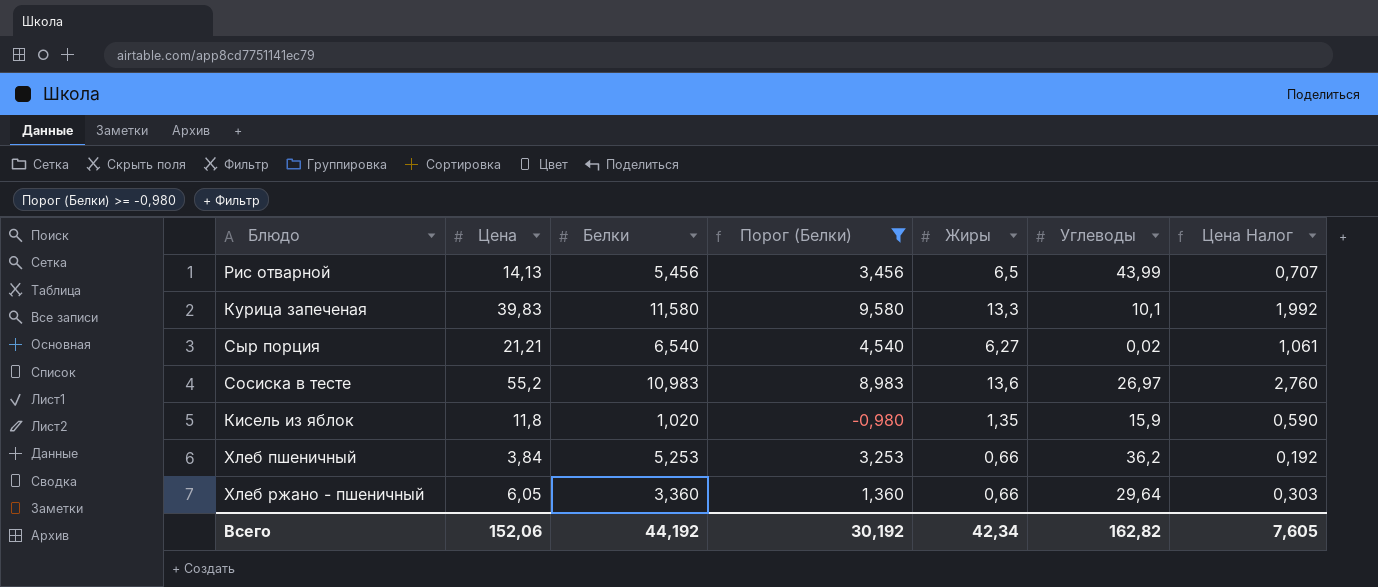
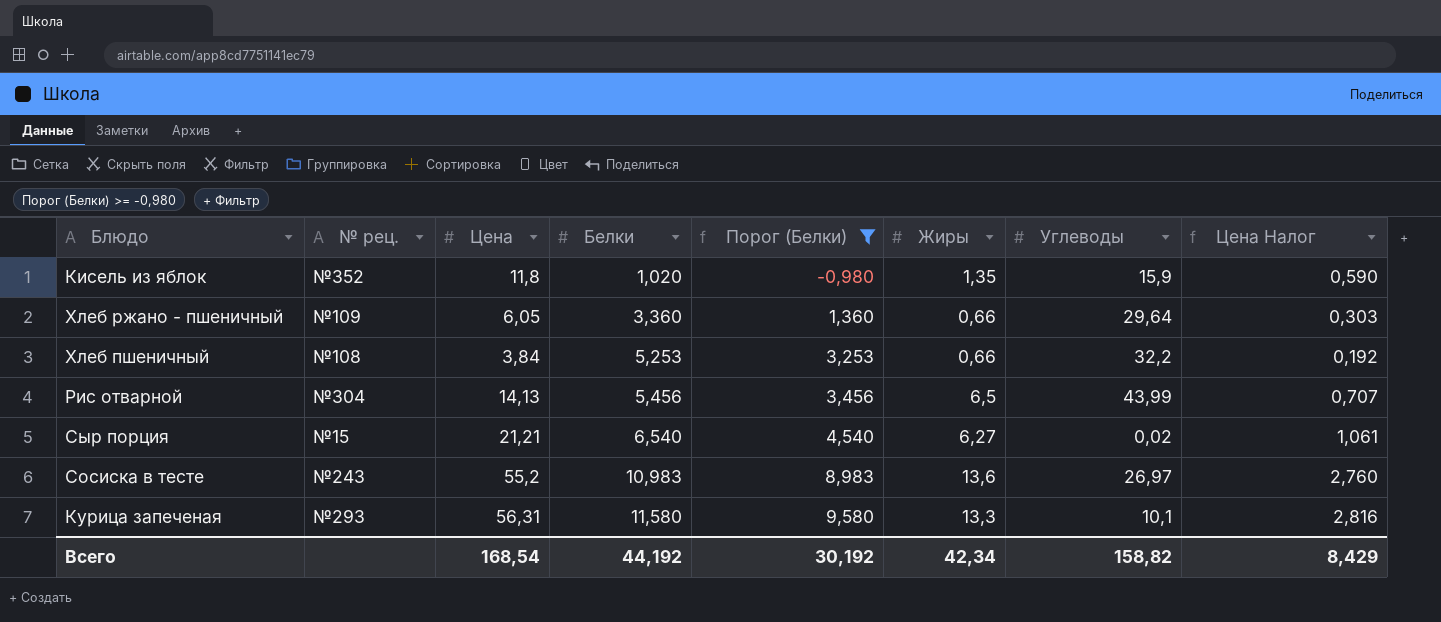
row order: none -> Белки ascending
column № рец. | position: none -> 2
Хлеб пшеничный | Углеводы: 36,2 -> 32,2
Курица запеченая | Цена: 39,83 -> 56,31
Курица запеченая | Цена Налог: 1,992 -> 2,816
Всего | Цена: 152,06 -> 168,54
Всего | Углеводы: 162,82 -> 158,82
Всего | Цена Налог: 7,605 -> 8,429

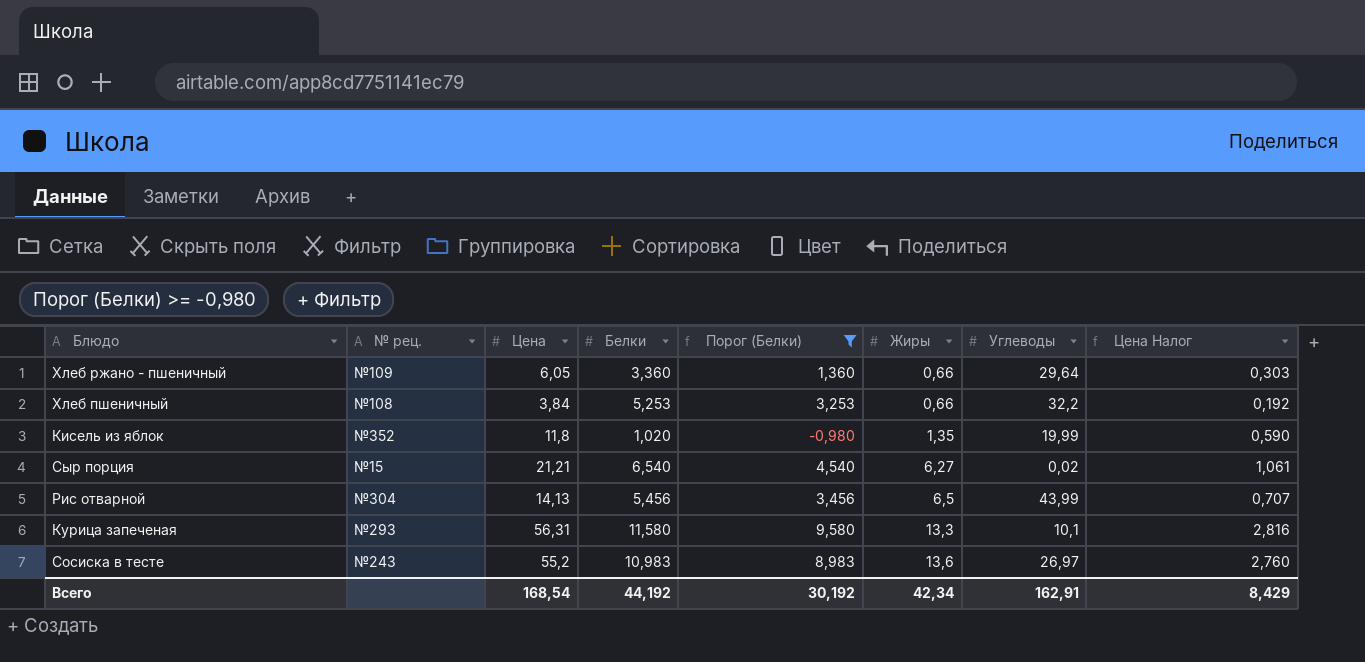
row order: Белки ascending -> Жиры ascending
Кисель из яблок | Углеводы: 15,9 -> 19,99
Всего | Углеводы: 158,82 -> 162,91

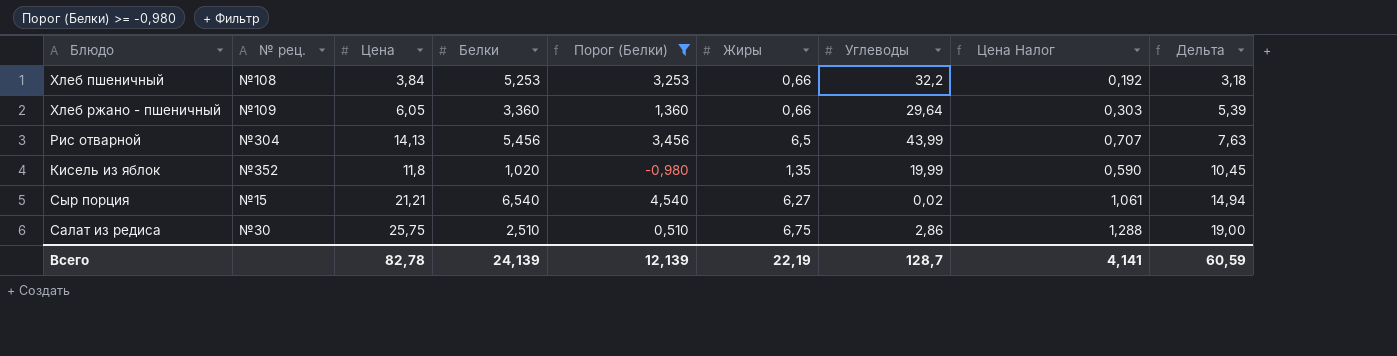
row order: Жиры ascending -> Дельта ascending
column Дельта | formula: none -> [Цена] - [Жиры]
row Курица запеченая: №293 | 56,31 | 11,580 | 9,580 | 13,3 | 10,1 | 2,816 -> none
row Сосиска в тесте: №243 | 55,2 | 10,983 | 8,983 | 13,6 | 26,97 | 2,760 -> none
row Салат из редиса: none -> №30 | 25,75 | 2,510 | 0,510 | 6,75 | 2,86 | 1,288 | 19,00
Всего | Цена: 168,54 -> 82,78
Всего | Белки: 44,192 -> 24,139
Всего | Порог (Белки): 30,192 -> 12,139
Всего | Жиры: 42,34 -> 22,19
Всего | Углеводы: 162,91 -> 128,7
Всего | Цена Налог: 8,429 -> 4,141

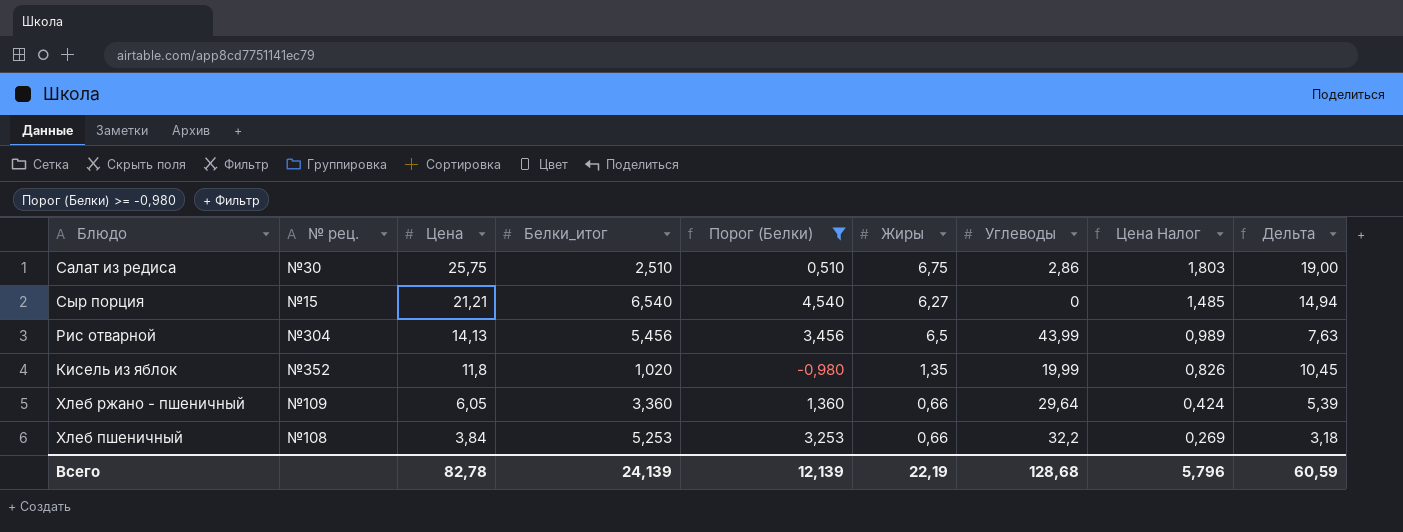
row order: Дельта ascending -> Цена descending
column name: Белки -> Белки_итог
column Цена Налог | formula: [Цена] * 0,05 -> [Цена] * 0,07
Сыр порция | Углеводы: 0,02 -> 0
Всего | Углеводы: 128,7 -> 128,68
Всего | Цена Налог: 4,141 -> 5,796

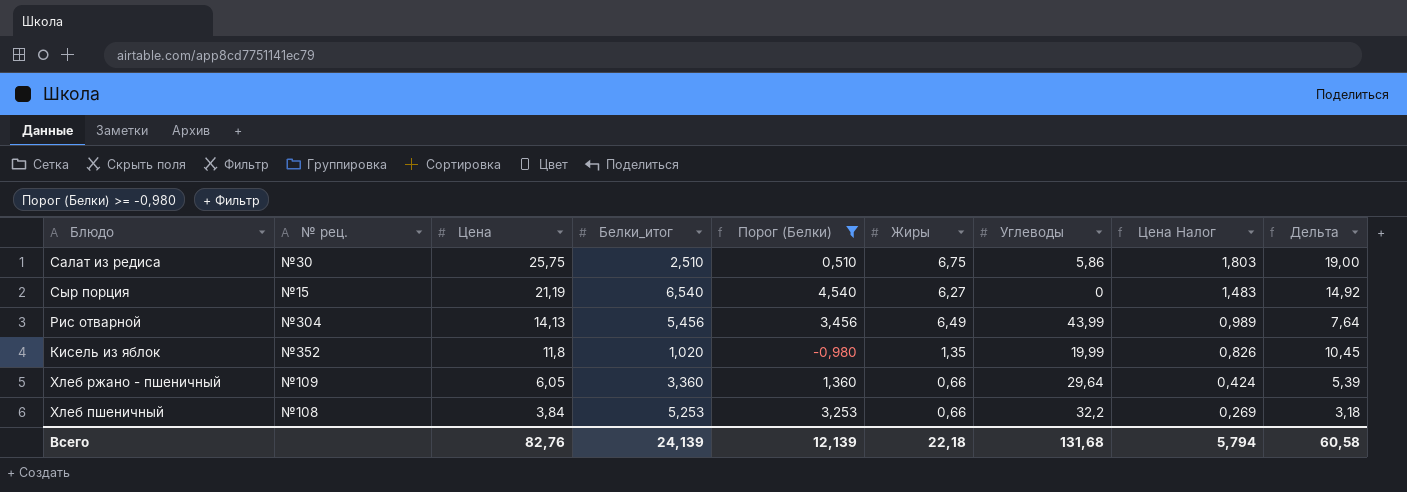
Салат из редиса | Углеводы: 2,86 -> 5,86
Сыр порция | Цена: 21,21 -> 21,19
Сыр порция | Цена Налог: 1,485 -> 1,483
Сыр порция | Дельта: 14,94 -> 14,92
Рис отварной | Жиры: 6,5 -> 6,49
Рис отварной | Дельта: 7,63 -> 7,64
Всего | Цена: 82,78 -> 82,76
Всего | Жиры: 22,19 -> 22,18
Всего | Углеводы: 128,68 -> 131,68
Всего | Цена Налог: 5,796 -> 5,794
Всего | Дельта: 60,59 -> 60,58

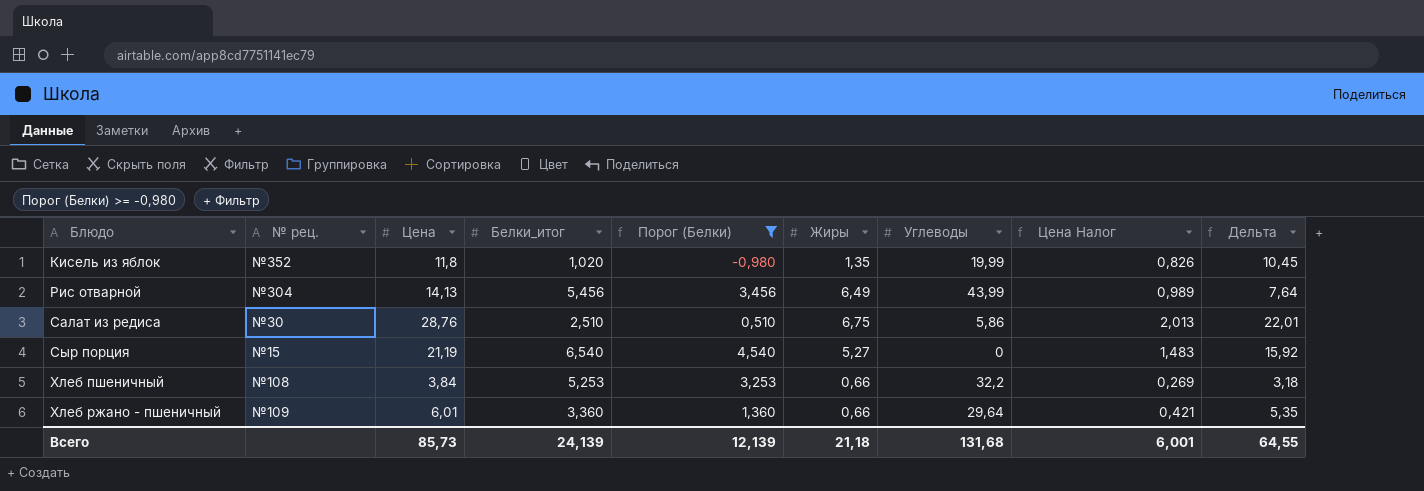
row order: Цена descending -> Блюдо ascending
Салат из редиса | Цена: 25,75 -> 28,76
Салат из редиса | Цена Налог: 1,803 -> 2,013
Салат из редиса | Дельта: 19,00 -> 22,01
Сыр порция | Жиры: 6,27 -> 5,27
Сыр порция | Дельта: 14,92 -> 15,92
Хлеб ржано - пшеничный | Цена: 6,05 -> 6,01
Хлеб ржано - пшеничный | Цена Налог: 0,424 -> 0,421
Хлеб ржано - пшеничный | Дельта: 5,39 -> 5,35
Всего | Цена: 82,76 -> 85,73
Всего | Жиры: 22,18 -> 21,18
Всего | Цена Налог: 5,794 -> 6,001
Всего | Дельта: 60,58 -> 64,55

